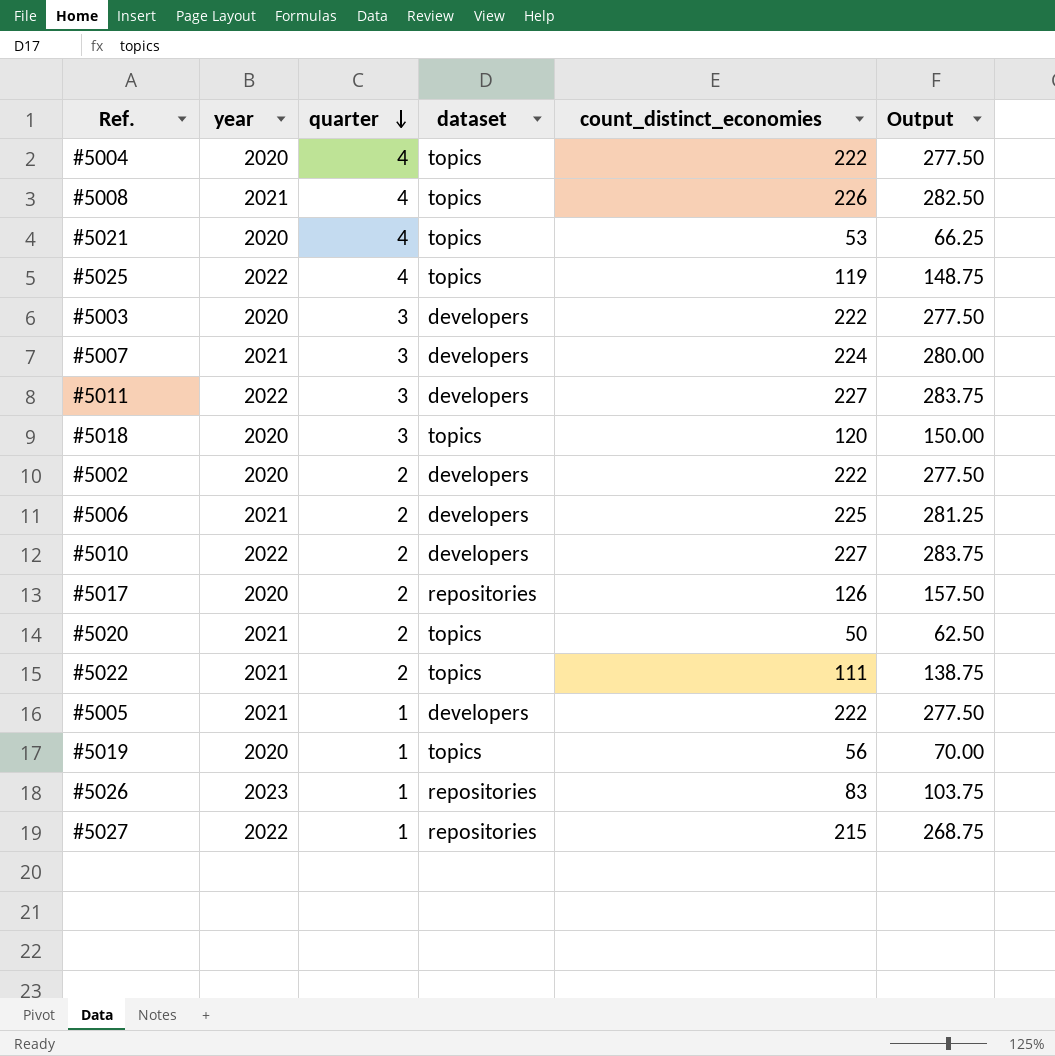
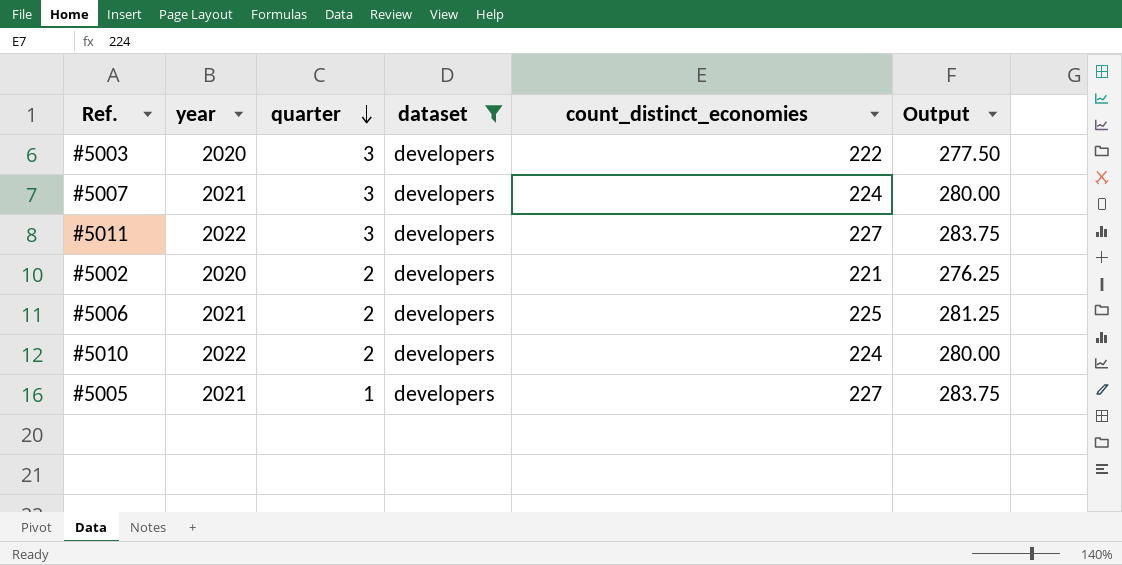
filter: none -> dataset = developers
#5002 | count_distinct_economies: 222 -> 221
#5002 | Output: 277.50 -> 276.25
#5010 | count_distinct_economies: 227 -> 224
#5010 | Output: 283.75 -> 280.00
#5005 | count_distinct_economies: 222 -> 227
#5005 | Output: 277.50 -> 283.75

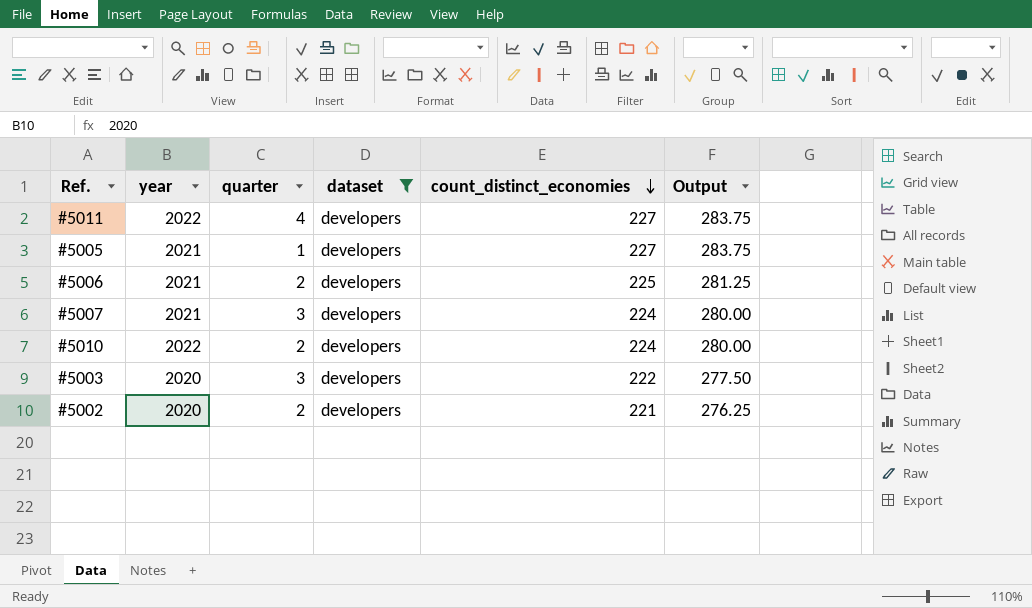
row order: quarter descending -> count_distinct_economies descending
#5011 | quarter: 3 -> 4

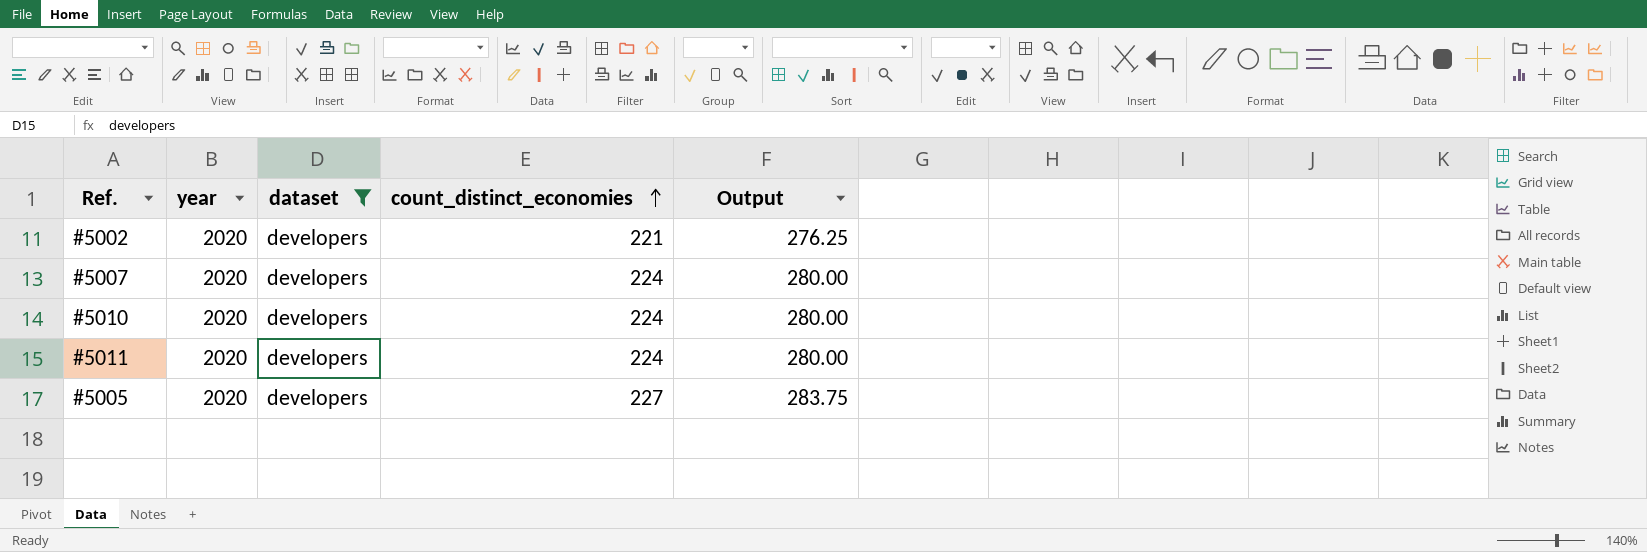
row order: count_distinct_economies descending -> count_distinct_economies ascending
column quarter | position: 3 -> none
row #5006: 2021 | 2 | developers | 225 | 281.25 -> none
row #5003: 2020 | 3 | developers | 222 | 277.50 -> none
#5007 | year: 2021 -> 2020
#5010 | year: 2022 -> 2020
#5011 | year: 2022 -> 2020
#5011 | count_distinct_economies: 227 -> 224
#5011 | Output: 283.75 -> 280.00
#5005 | year: 2021 -> 2020

